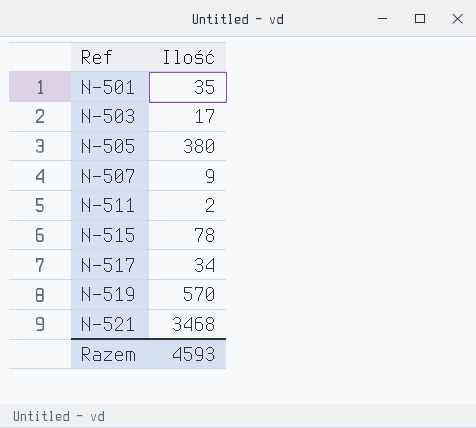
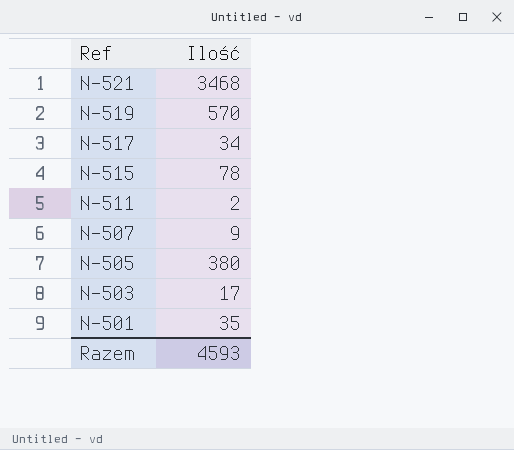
row order: Ref ascending -> Ref descending

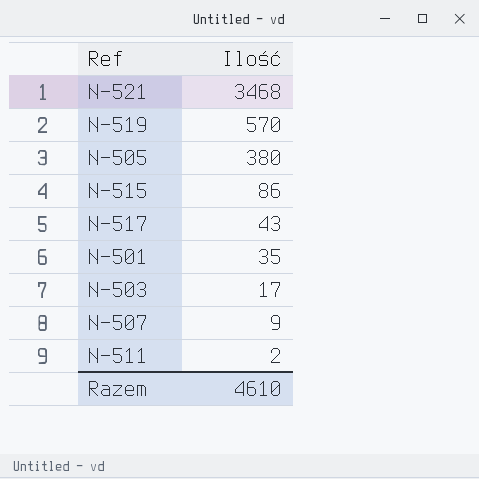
row order: Ref descending -> Ilość descending
N-515 | Ilość: 78 -> 86
N-517 | Ilość: 34 -> 43
Razem | Ilość: 4593 -> 4610

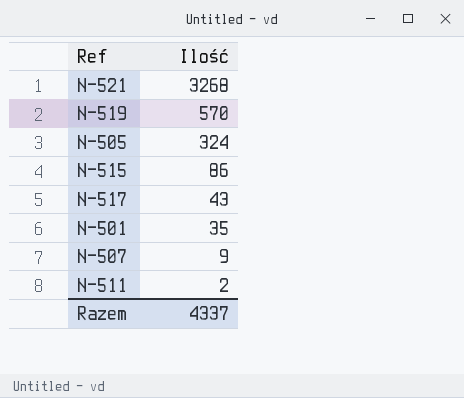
row N-503: 17 -> none
N-521 | Ilość: 3468 -> 3268
N-505 | Ilość: 380 -> 324
Razem | Ilość: 4610 -> 4337

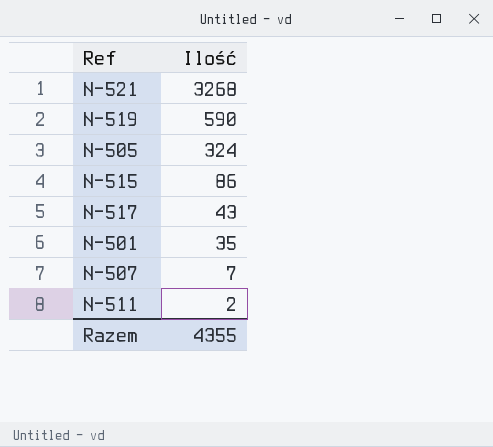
N-519 | Ilość: 570 -> 590
N-507 | Ilość: 9 -> 7
Razem | Ilość: 4337 -> 4355

